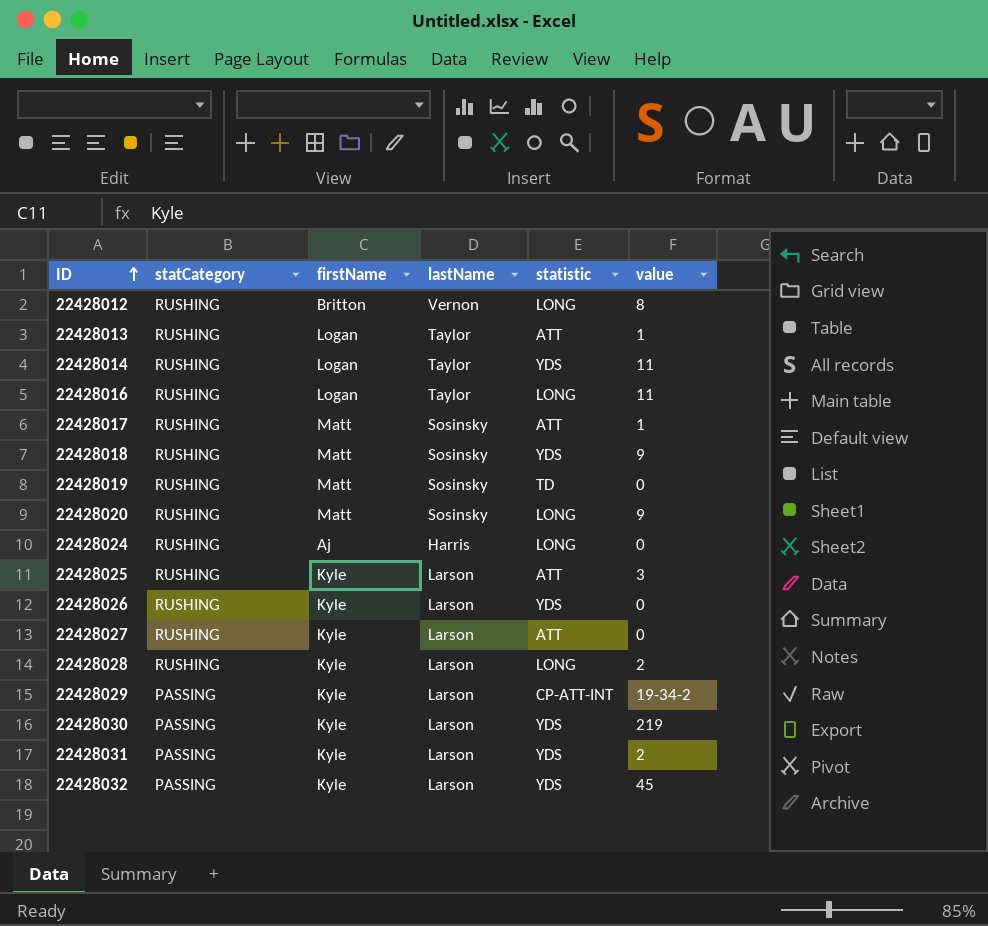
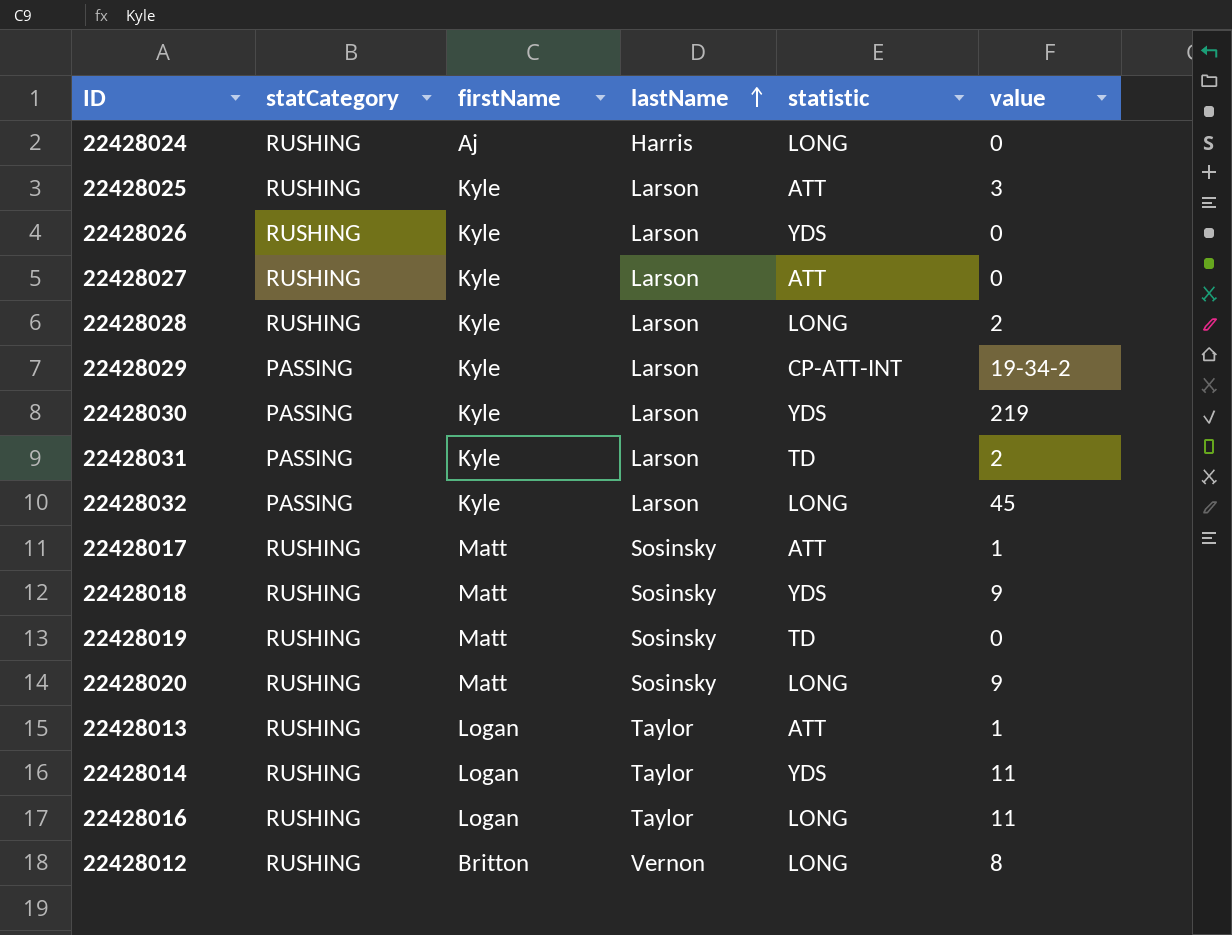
row order: ID ascending -> lastName ascending
22428031 | statistic: YDS -> TD
22428032 | statistic: YDS -> LONG

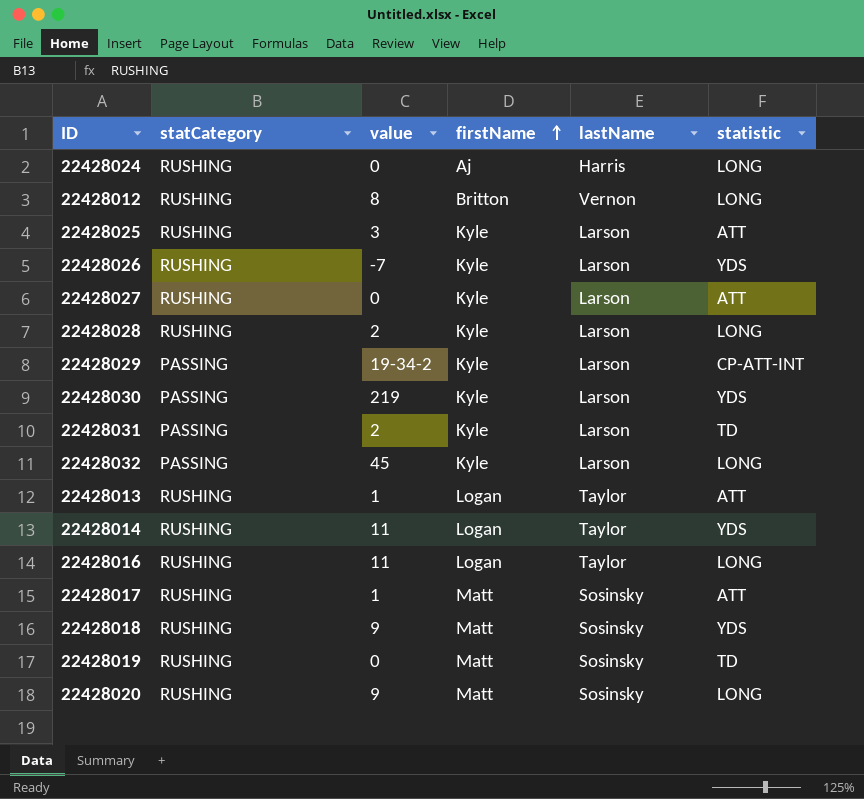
row order: lastName ascending -> firstName ascending
column value | position: 6 -> 3
22428026 | value: 0 -> -7

